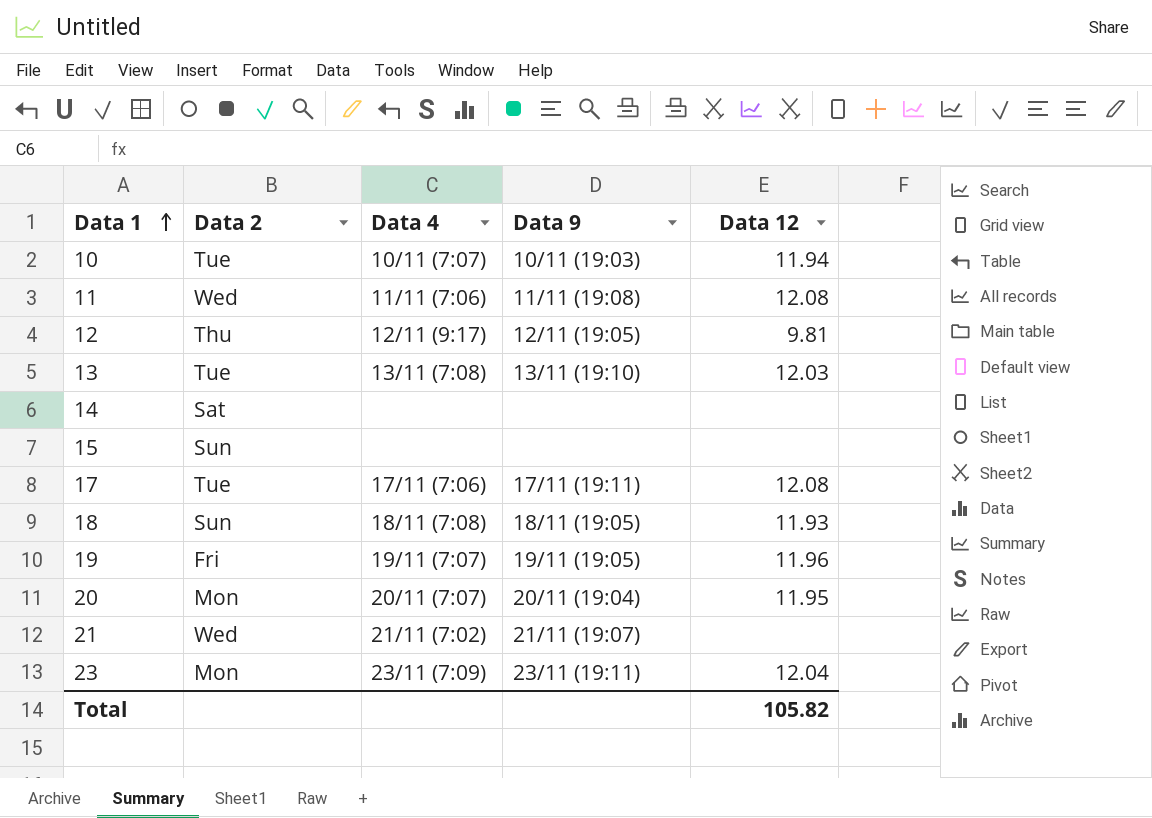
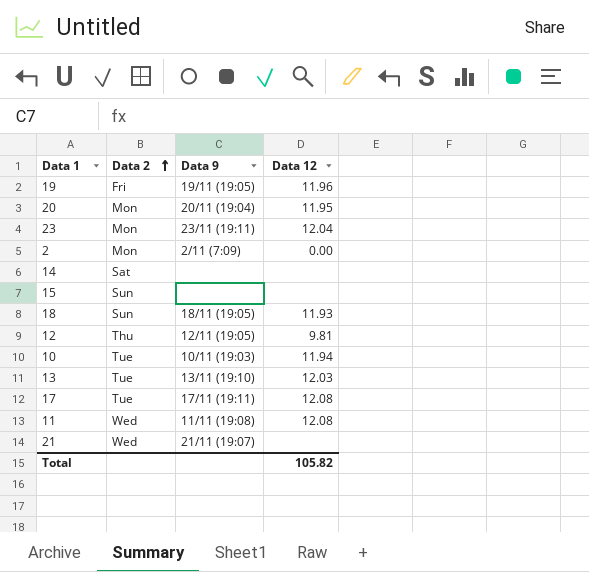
row order: Data 1 ascending -> Data 2 ascending
column Data 4 | position: 3 -> none
row 2: none -> Mon | 2/11 (7:09) | 0.00

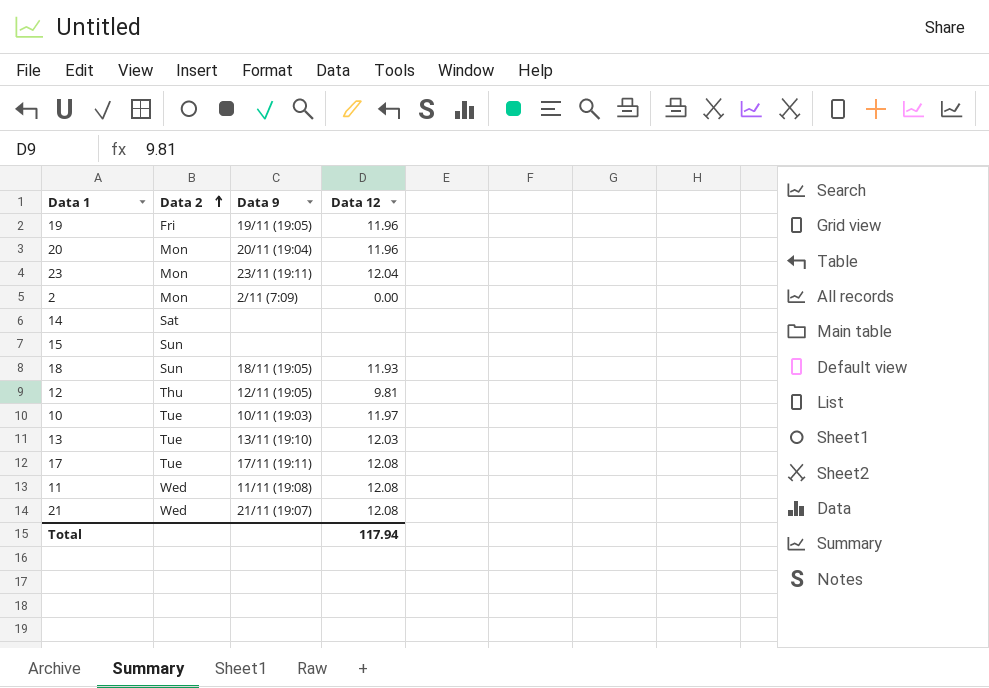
20 | Data 12: 11.95 -> 11.96
10 | Data 12: 11.94 -> 11.97
21 | Data 12: none -> 12.08
Total | Data 12: 105.82 -> 117.94

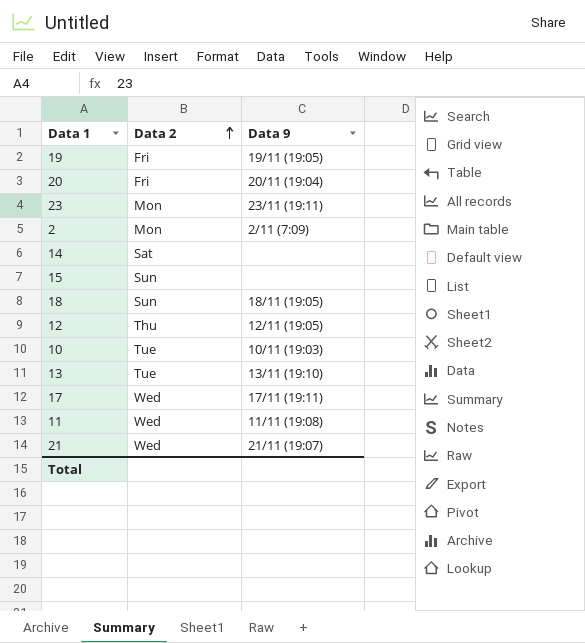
column Data 12 | position: 4 -> none
20 | Data 2: Mon -> Fri
17 | Data 2: Tue -> Wed

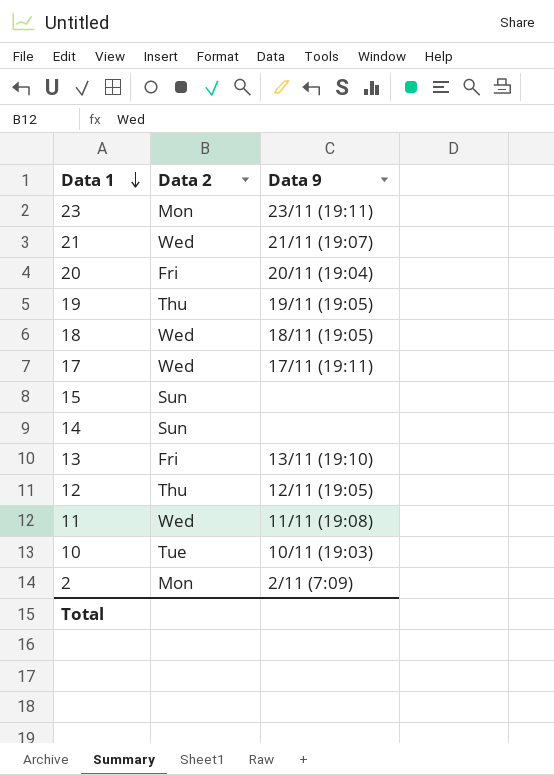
row order: Data 2 ascending -> Data 1 descending
19 | Data 2: Fri -> Thu
18 | Data 2: Sun -> Wed
14 | Data 2: Sat -> Sun
13 | Data 2: Tue -> Fri

